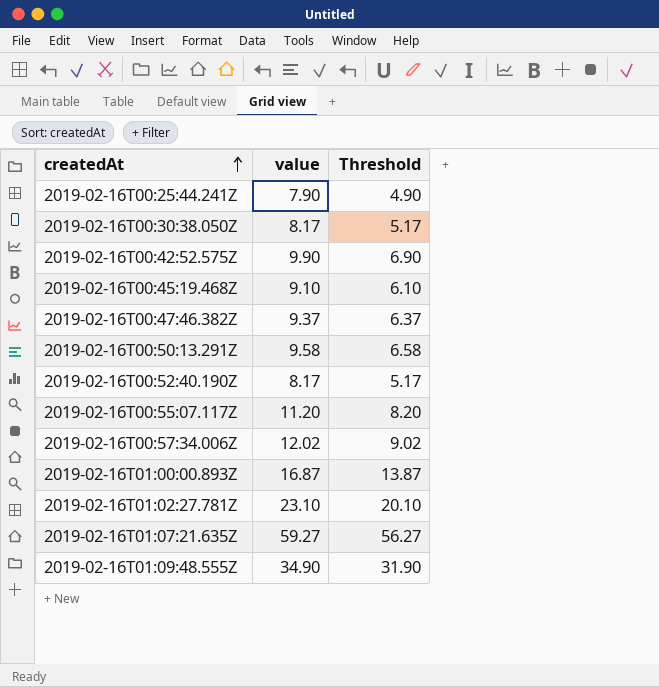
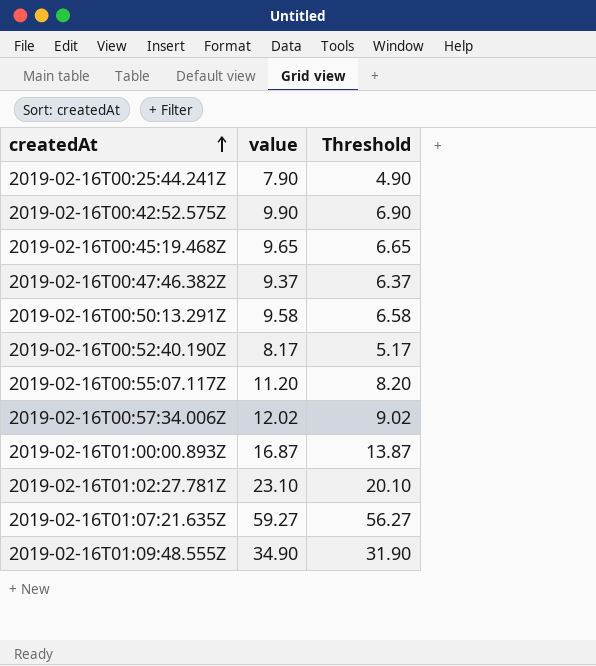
row 2019-02-16T00:30:38.050Z: 8.17 | 5.17 -> none
2019-02-16T00:45:19.468Z | value: 9.10 -> 9.65
2019-02-16T00:45:19.468Z | Threshold: 6.10 -> 6.65

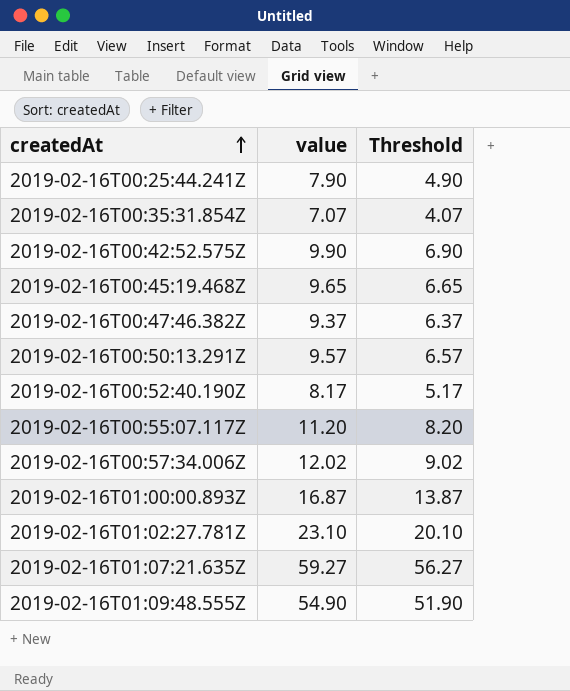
row 2019-02-16T00:35:31.854Z: none -> 7.07 | 4.07
2019-02-16T00:50:13.291Z | value: 9.58 -> 9.57
2019-02-16T00:50:13.291Z | Threshold: 6.58 -> 6.57
2019-02-16T01:09:48.555Z | value: 34.90 -> 54.90
2019-02-16T01:09:48.555Z | Threshold: 31.90 -> 51.90

